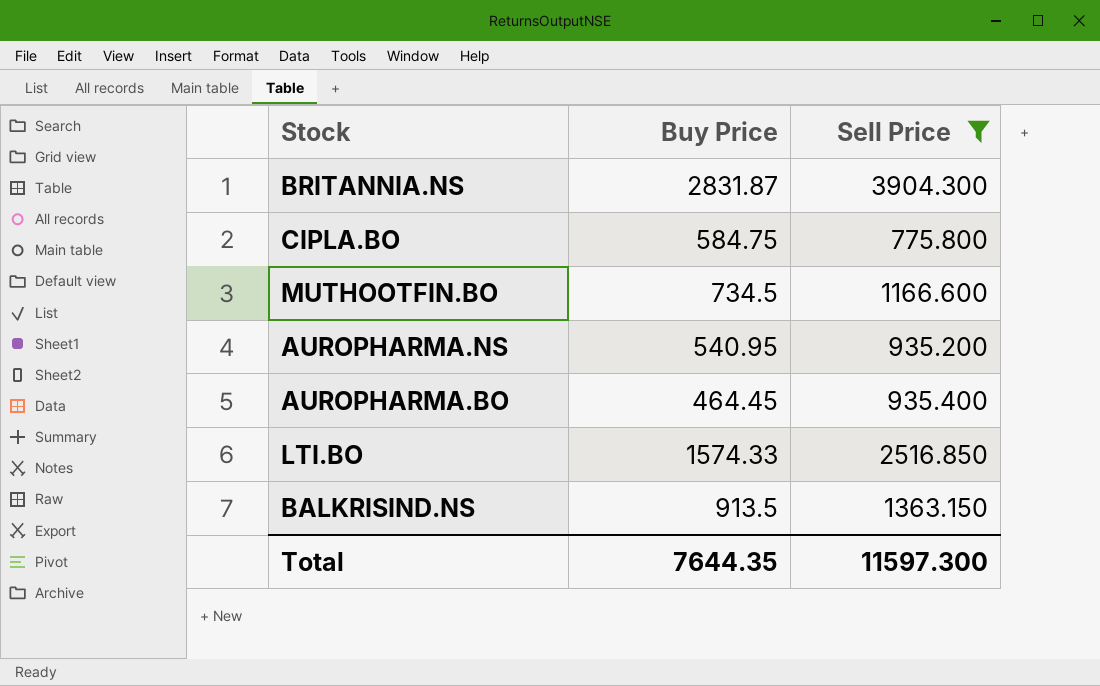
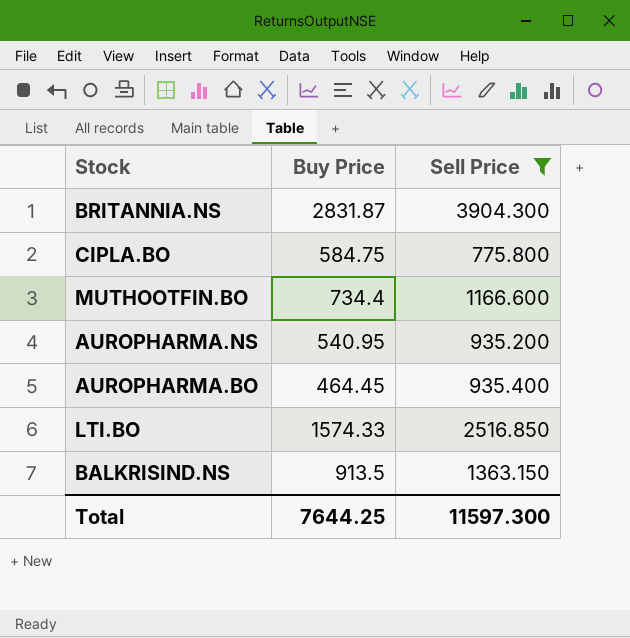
MUTHOOTFIN.BO | Buy Price: 734.5 -> 734.4
Total | Buy Price: 7644.35 -> 7644.25

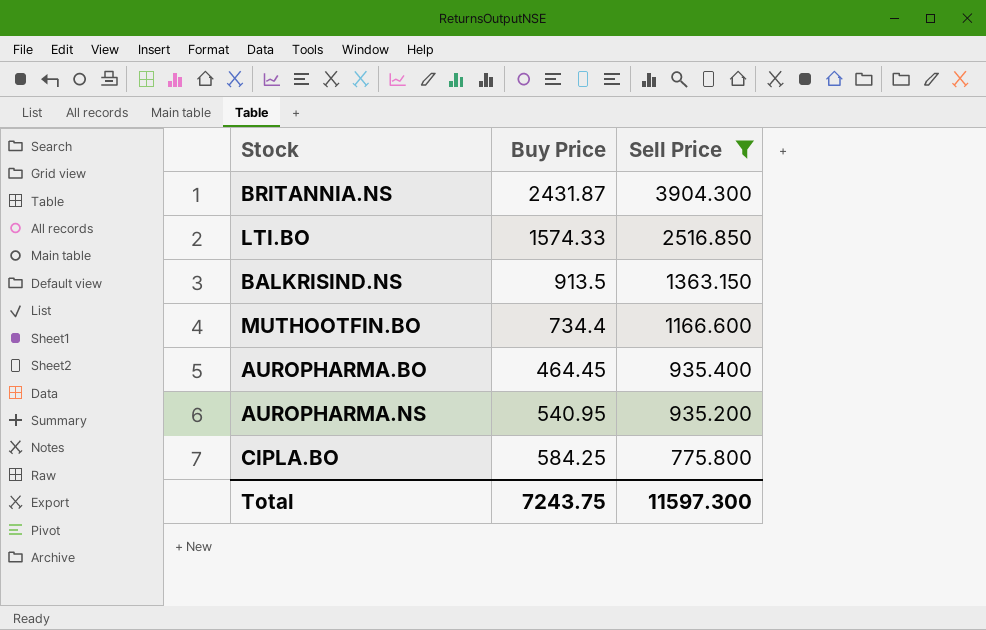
row order: none -> Sell Price descending
BRITANNIA.NS | Buy Price: 2831.87 -> 2431.87
CIPLA.BO | Buy Price: 584.75 -> 584.25
Total | Buy Price: 7644.25 -> 7243.75

